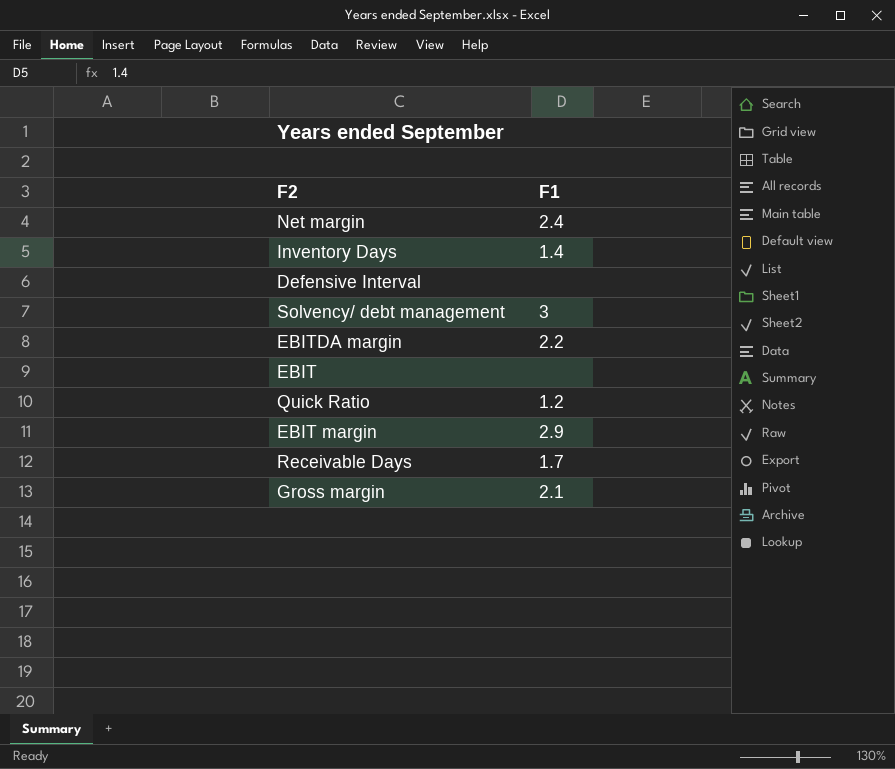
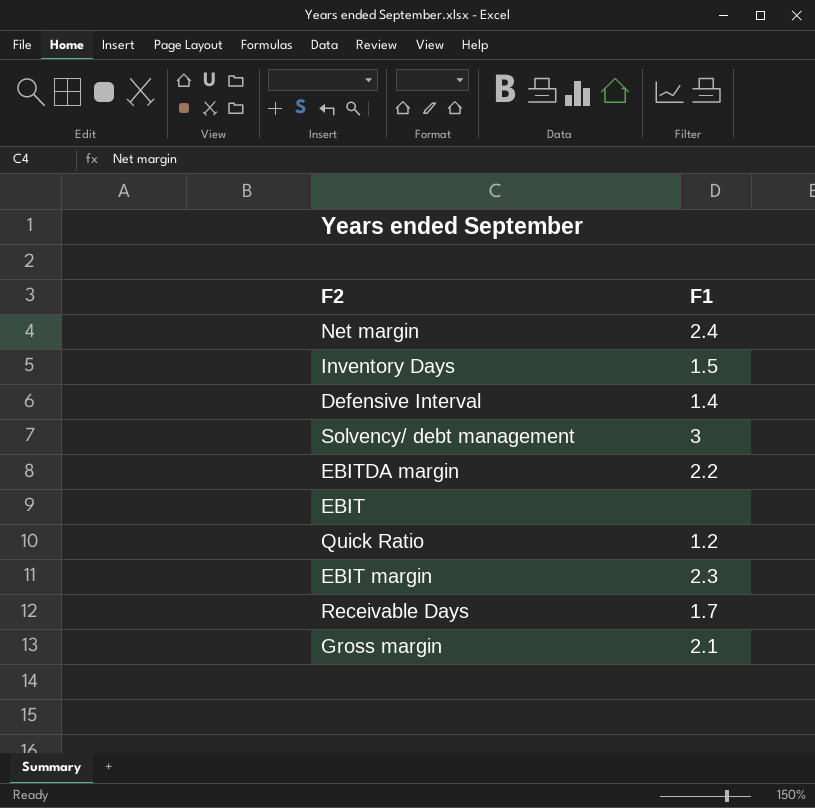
Inventory Days | F1: 1.4 -> 1.5
Defensive Interval | F1: none -> 1.4
EBIT margin | F1: 2.9 -> 2.3

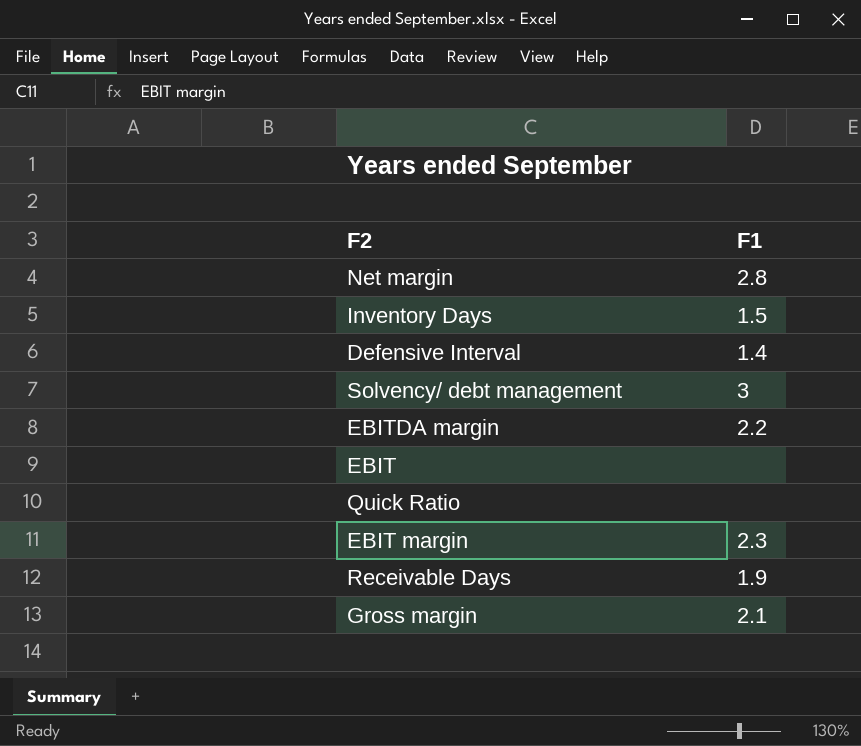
Net margin | F1: 2.4 -> 2.8
Quick Ratio | F1: 1.2 -> none
Receivable Days | F1: 1.7 -> 1.9

